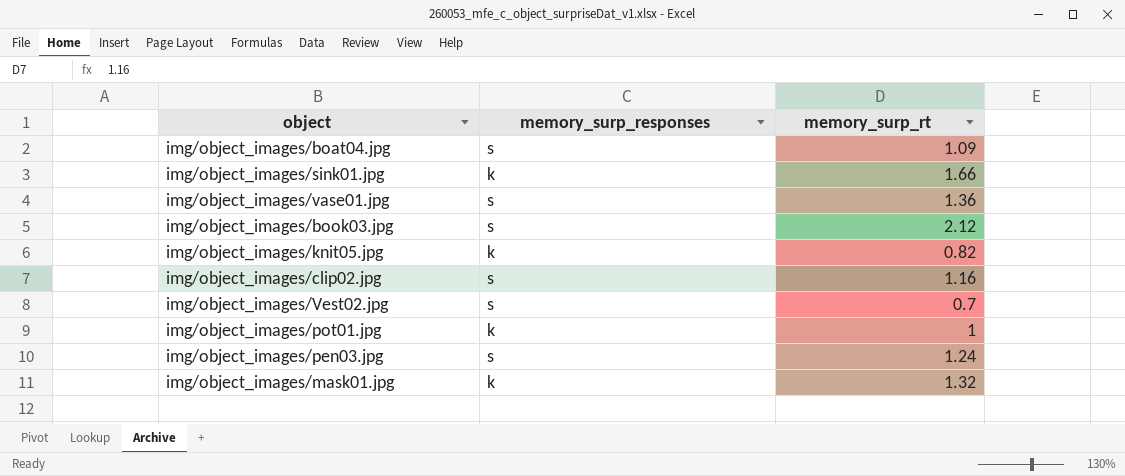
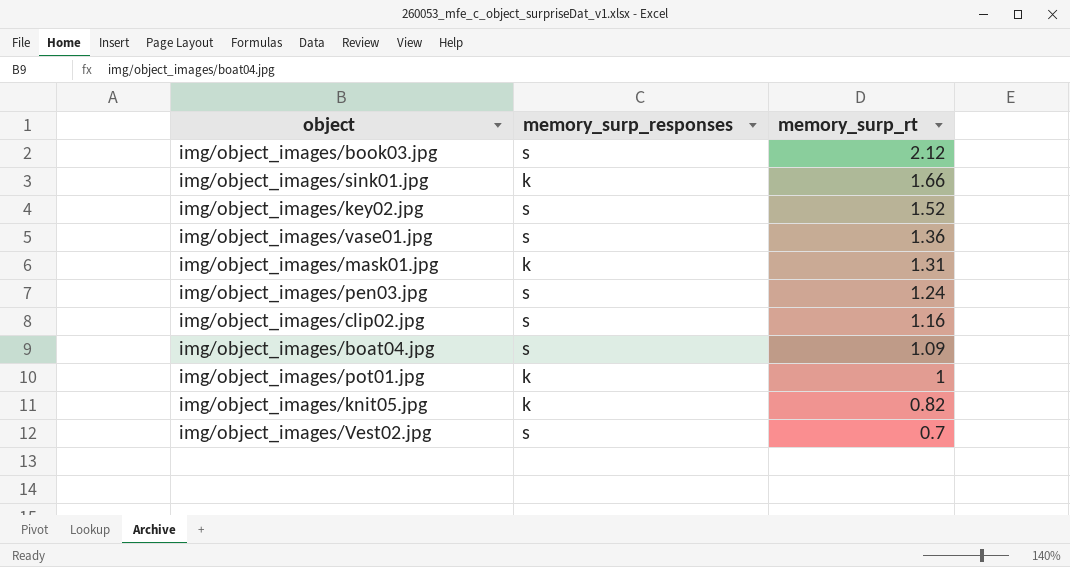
row order: none -> memory_surp_rt descending
row img/object_images/key02.jpg: none -> s | 1.52
img/object_images/mask01.jpg | memory_surp_rt: 1.32 -> 1.31

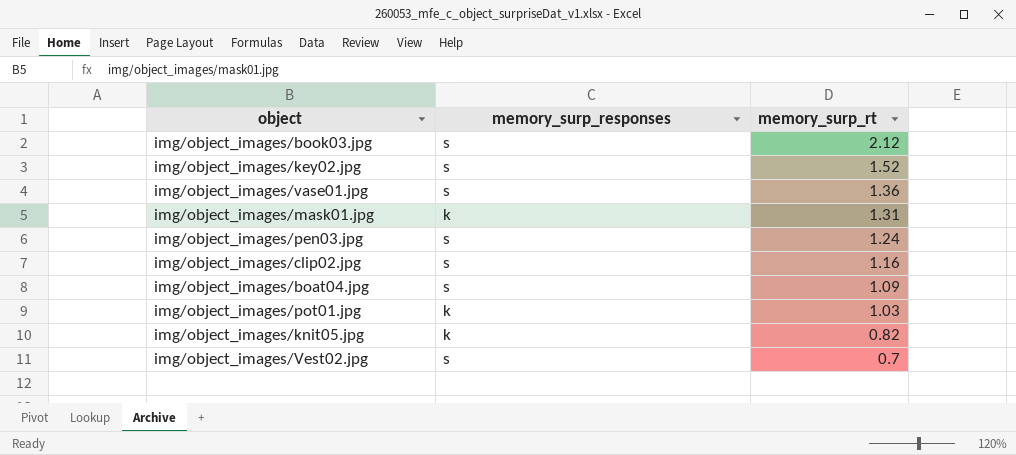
row img/object_images/sink01.jpg: k | 1.66 -> none
img/object_images/pot01.jpg | memory_surp_rt: 1 -> 1.03

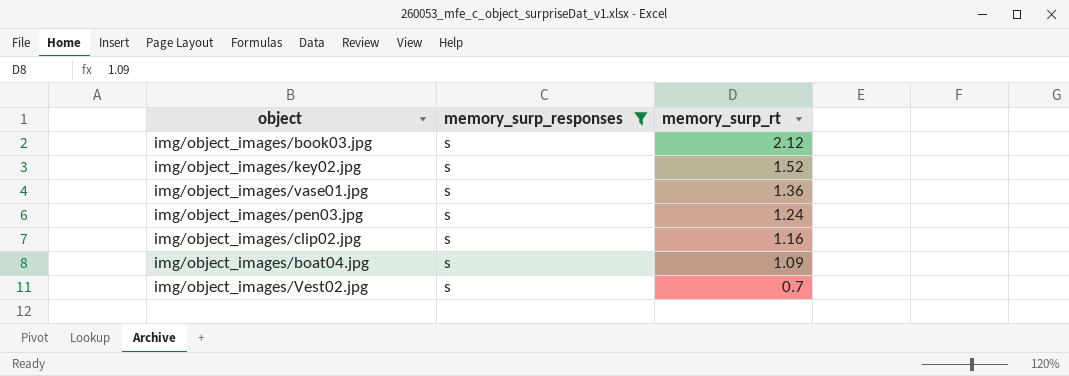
filter: none -> memory_surp_responses = s

